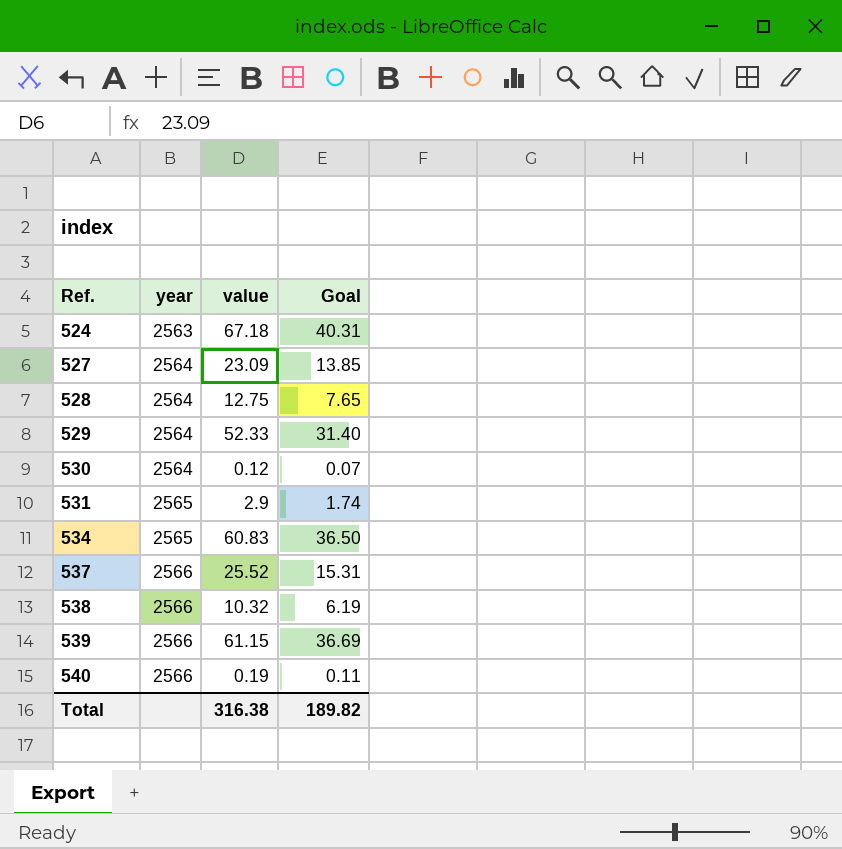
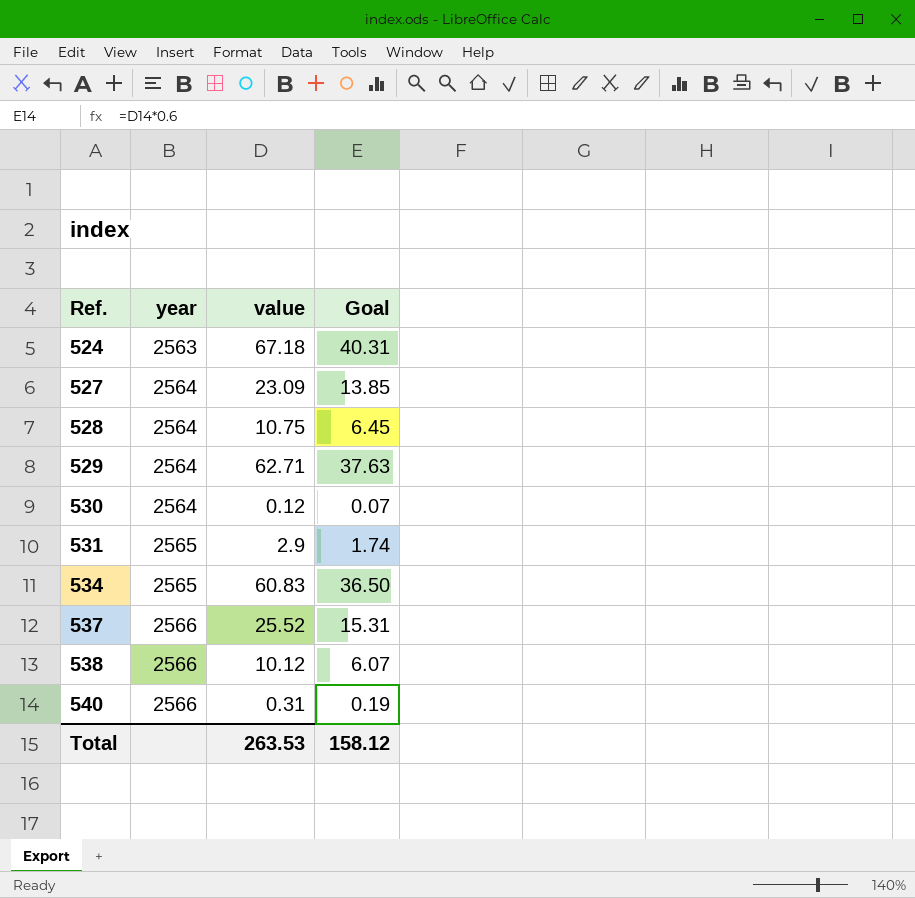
row 539: 2566 | 61.15 | 36.69 -> none
528 | value: 12.75 -> 10.75
528 | Goal: 7.65 -> 6.45
529 | value: 52.33 -> 62.71
529 | Goal: 31.40 -> 37.63
538 | value: 10.32 -> 10.12
538 | Goal: 6.19 -> 6.07
540 | value: 0.19 -> 0.31
540 | Goal: 0.11 -> 0.19
Total | value: 316.38 -> 263.53
Total | Goal: 189.82 -> 158.12

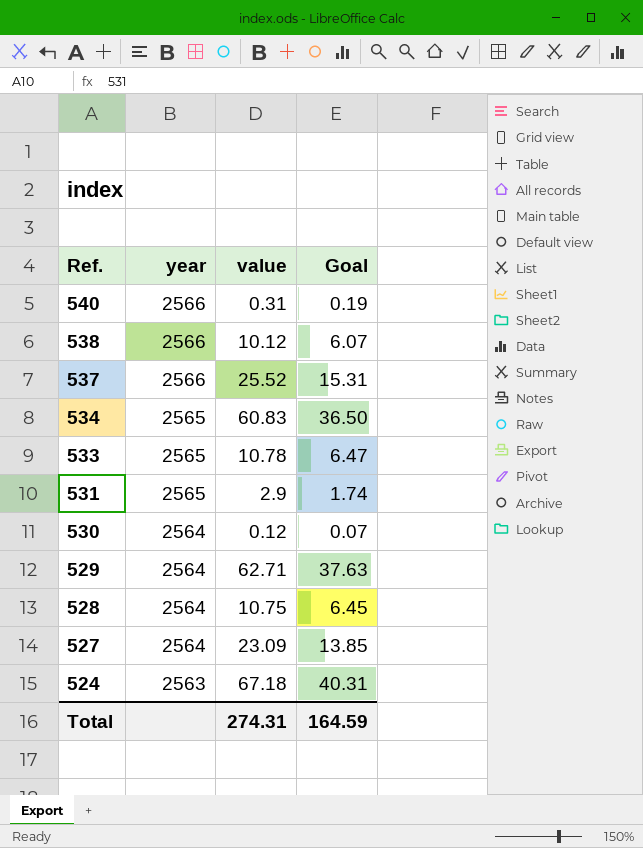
row order: Ref. ascending -> Ref. descending
row 533: none -> 2565 | 10.78 | 6.47
Total | value: 263.53 -> 274.31
Total | Goal: 158.12 -> 164.59

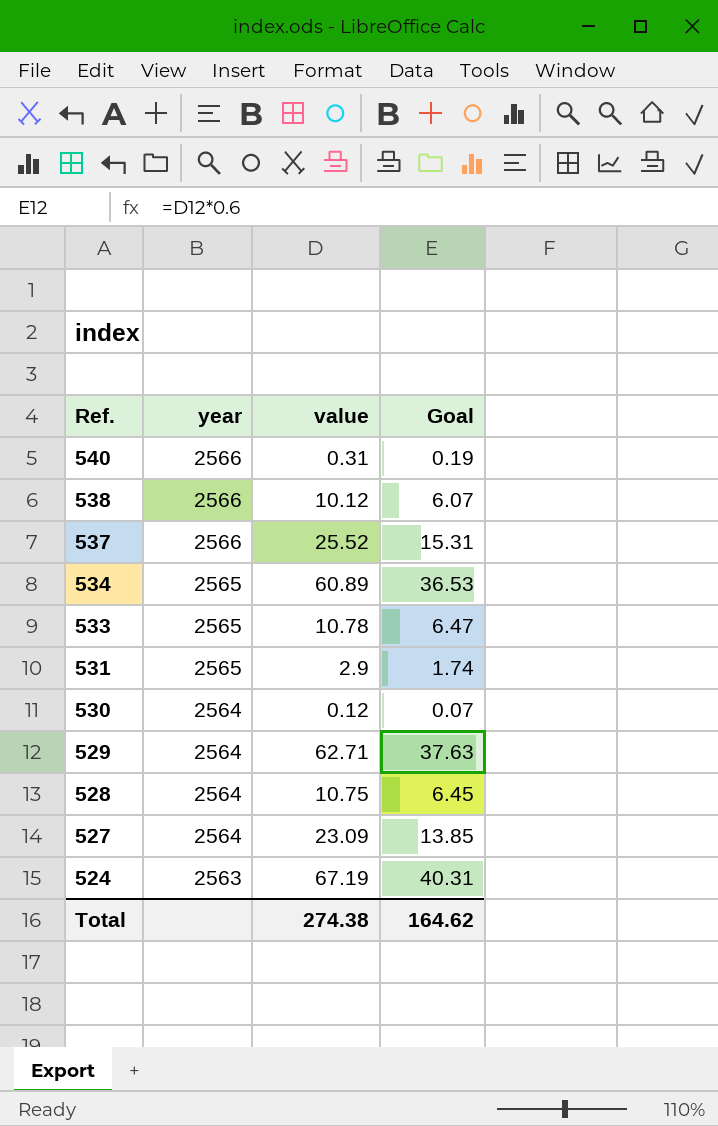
534 | value: 60.83 -> 60.89
534 | Goal: 36.50 -> 36.53
524 | value: 67.18 -> 67.19
Total | value: 274.31 -> 274.38
Total | Goal: 164.59 -> 164.62

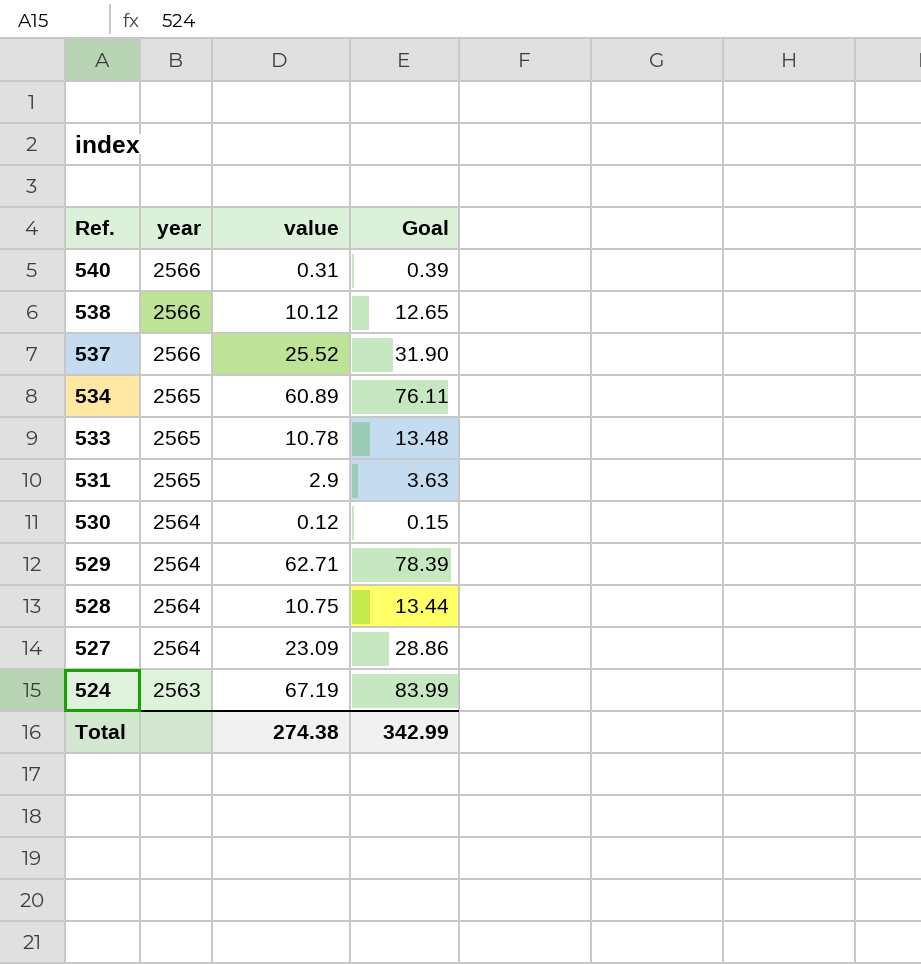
column Goal | formula: [value] * 0.6 -> [value] * 1.25
Total | Goal: 164.62 -> 342.99

